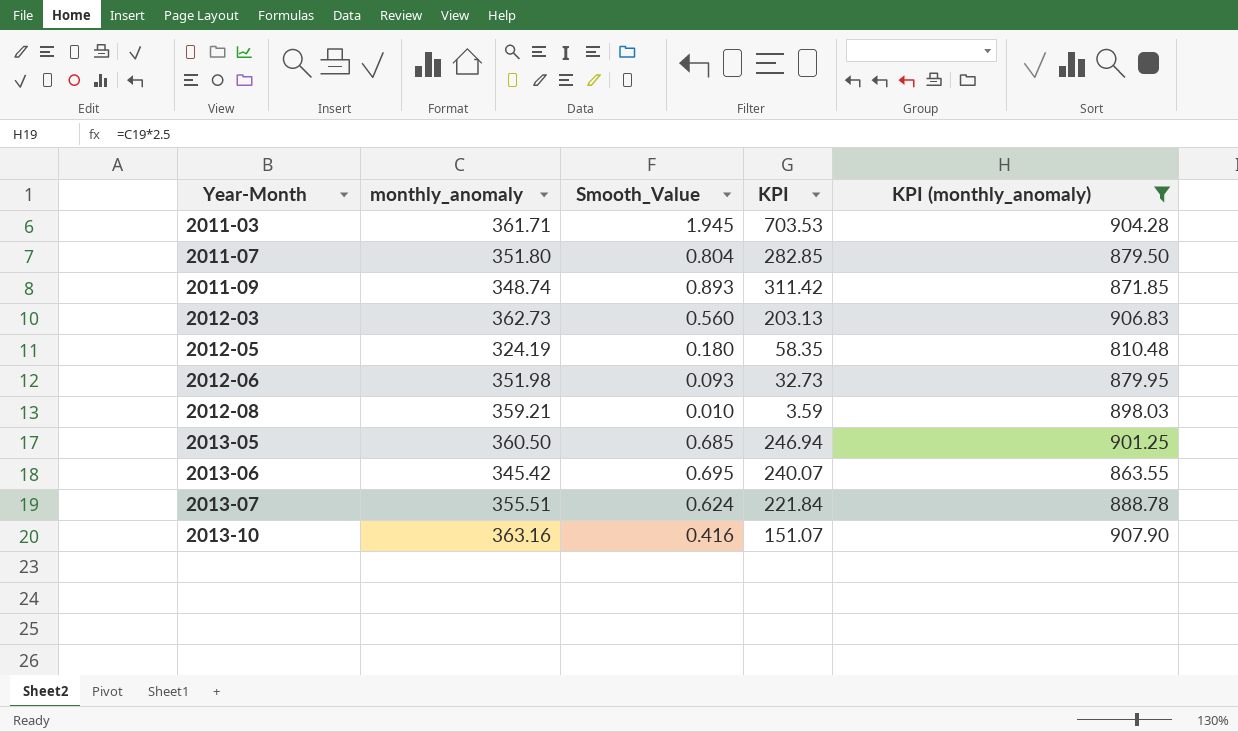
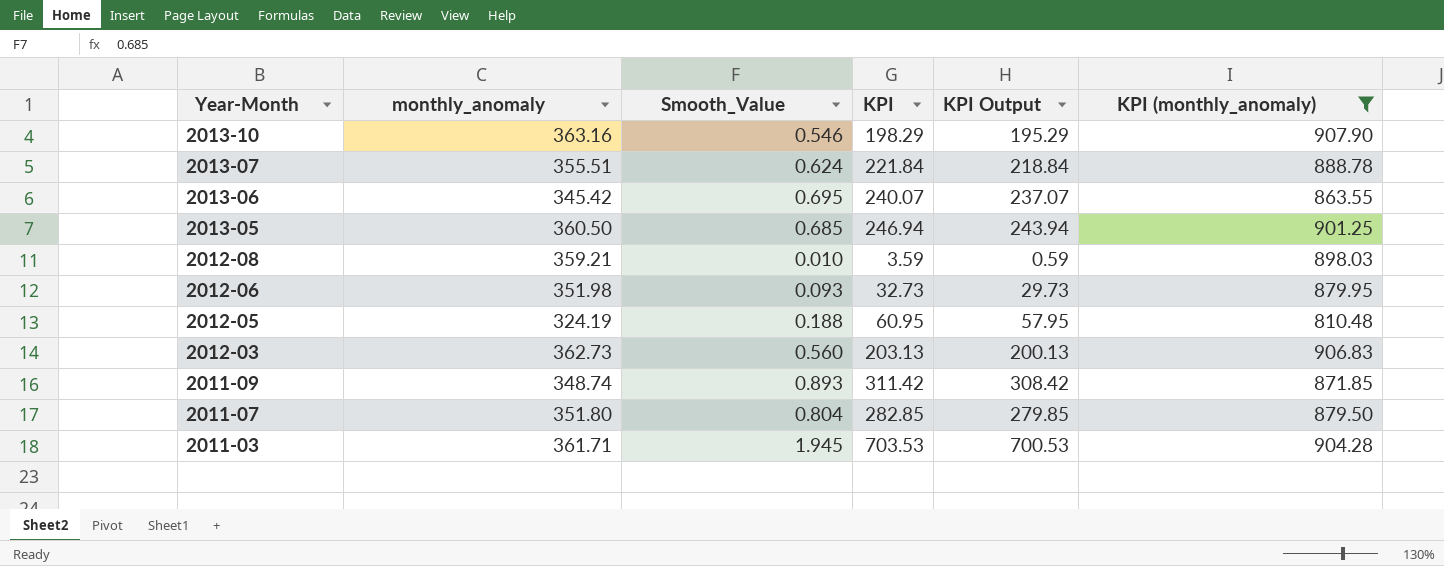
row order: Year-Month ascending -> Year-Month descending
column KPI Output | formula: none -> [KPI] - 3
2013-10 | Smooth_Value: 0.416 -> 0.546
2013-10 | KPI: 151.07 -> 198.29
2012-05 | Smooth_Value: 0.180 -> 0.188
2012-05 | KPI: 58.35 -> 60.95

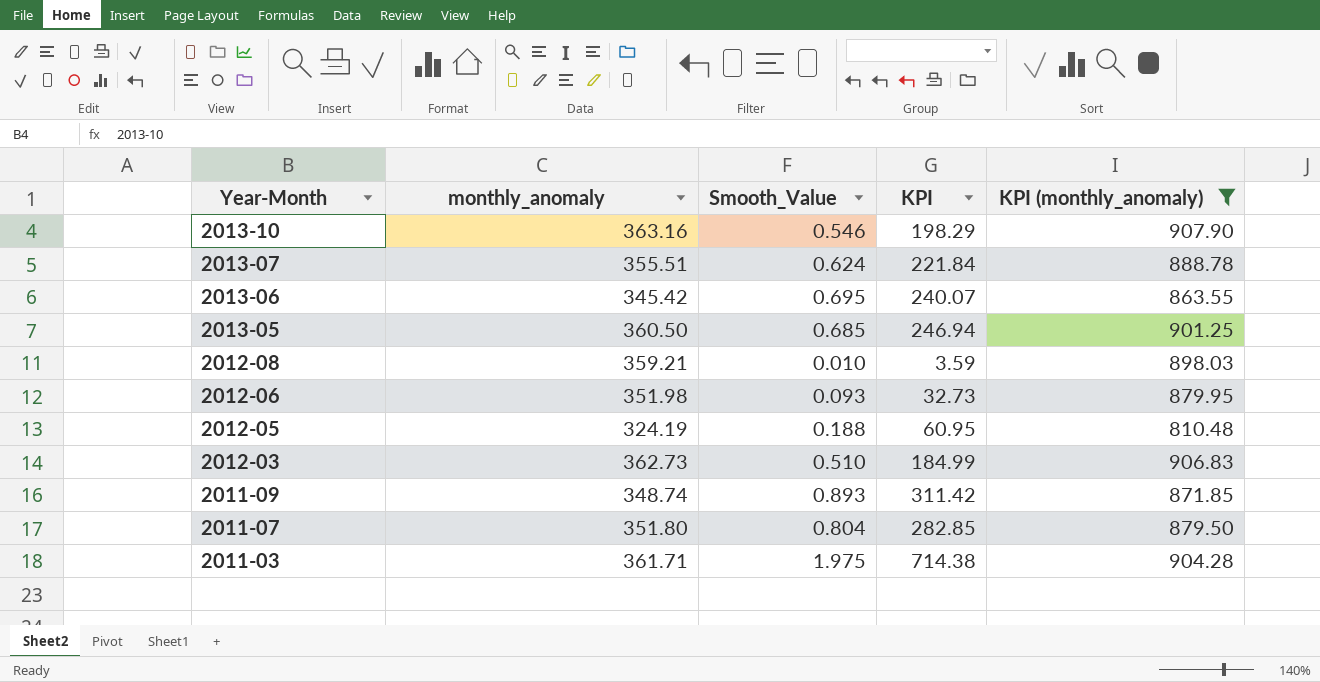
column KPI Output | formula: [KPI] - 3 -> none
2012-03 | Smooth_Value: 0.560 -> 0.510
2012-03 | KPI: 203.13 -> 184.99
2011-03 | Smooth_Value: 1.945 -> 1.975
2011-03 | KPI: 703.53 -> 714.38

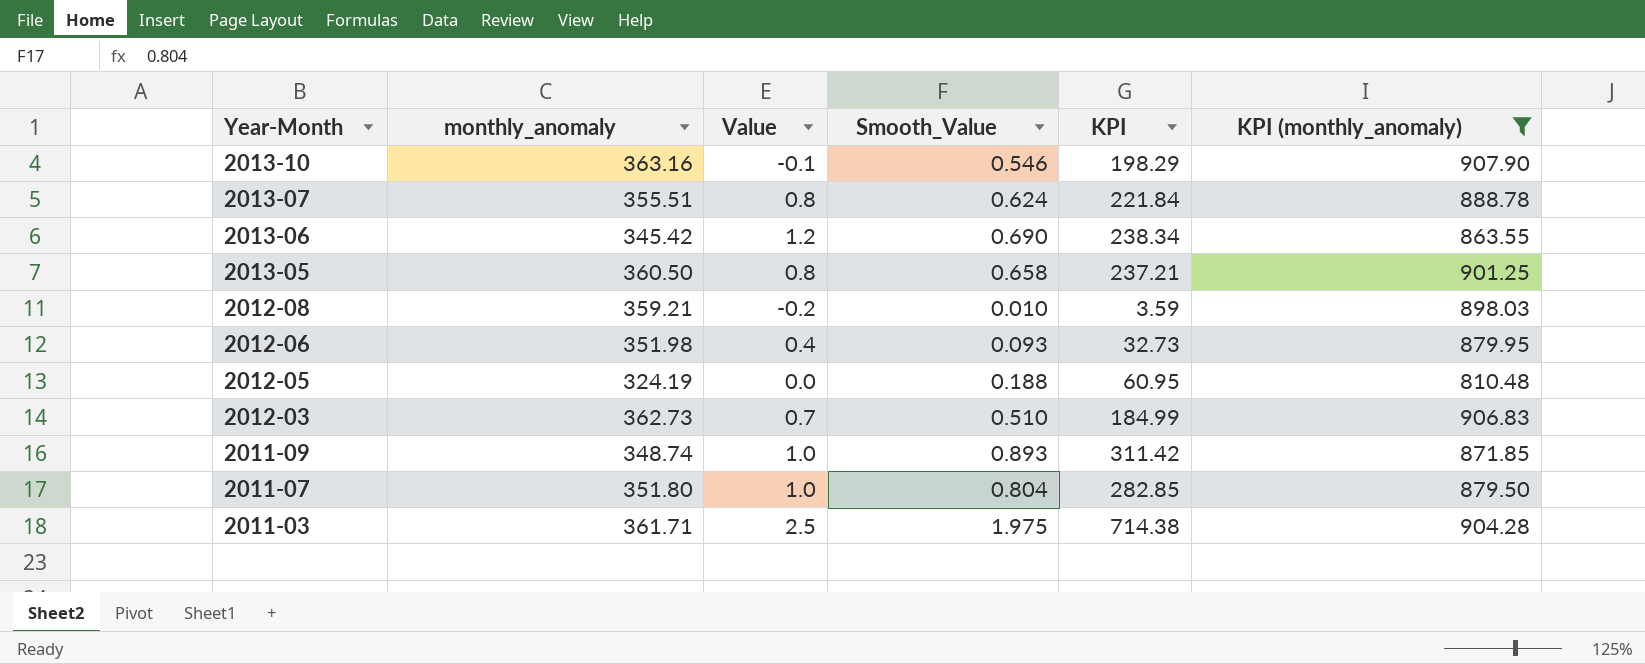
column Value | position: none -> 3
2013-06 | Smooth_Value: 0.695 -> 0.690
2013-06 | KPI: 240.07 -> 238.34
2013-05 | Smooth_Value: 0.685 -> 0.658
2013-05 | KPI: 246.94 -> 237.21

